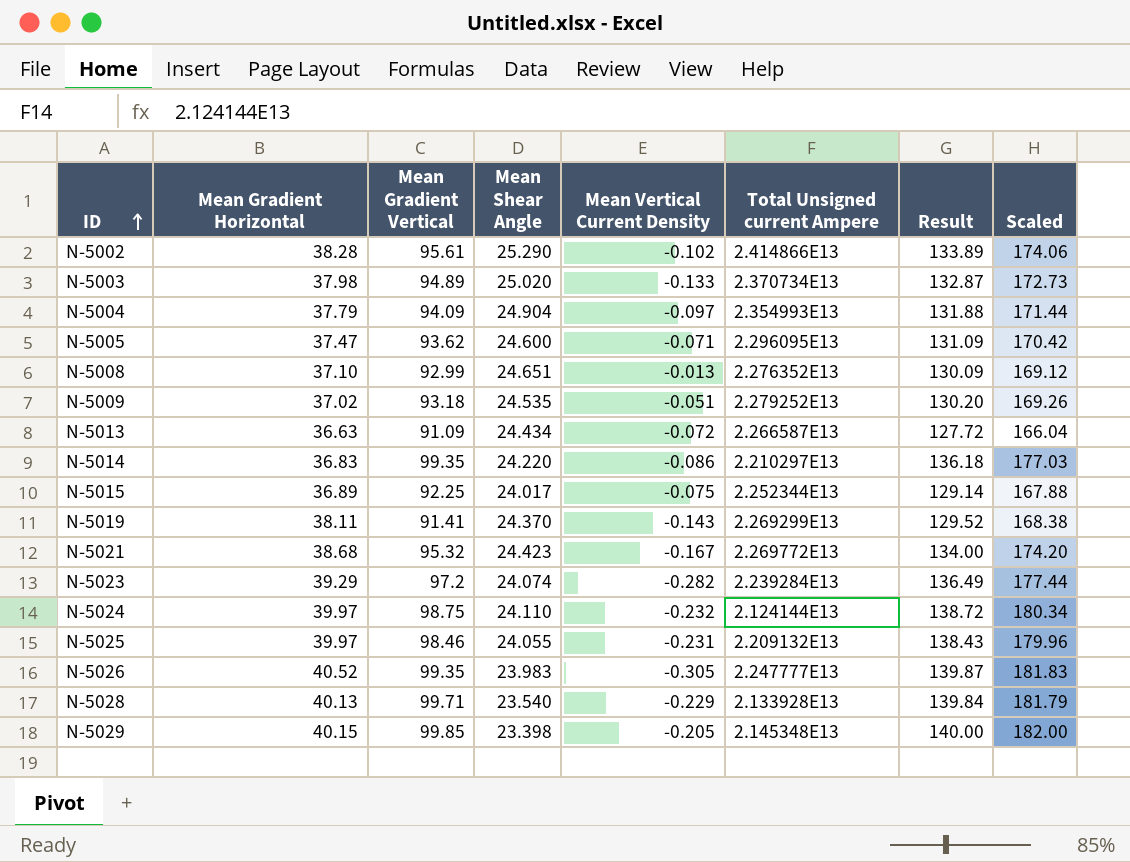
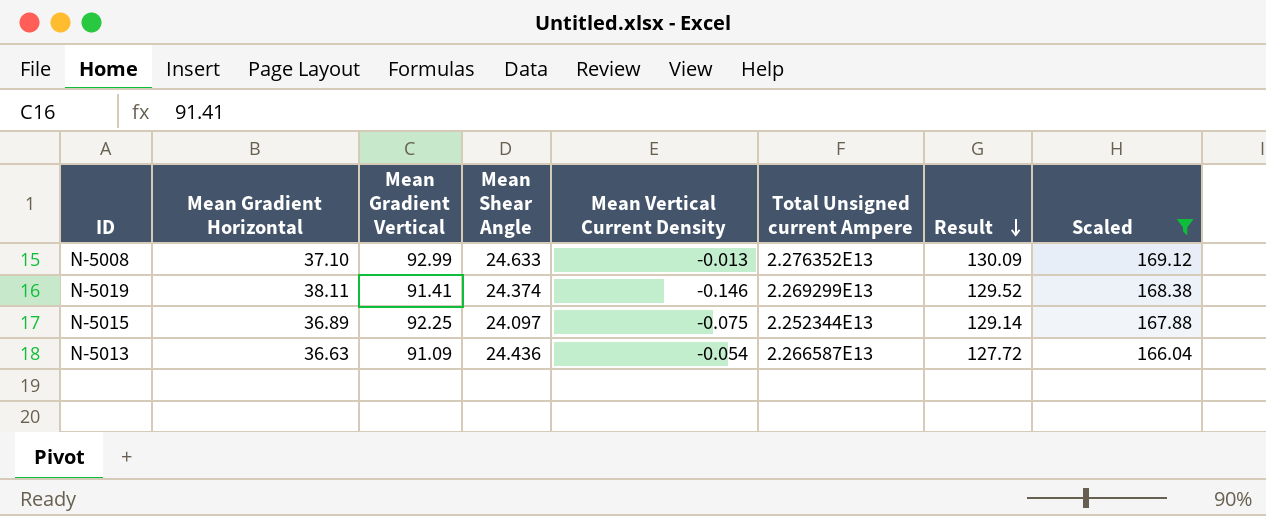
filter: none -> Scaled <= 169.12
row order: ID ascending -> Result descending
N-5008 | Mean Shear Angle: 24.651 -> 24.633
N-5019 | Mean Shear Angle: 24.370 -> 24.374
N-5019 | Mean Vertical Current Density: -0.143 -> -0.146
N-5015 | Mean Shear Angle: 24.017 -> 24.097
N-5013 | Mean Shear Angle: 24.434 -> 24.436
N-5013 | Mean Vertical Current Density: -0.072 -> -0.054

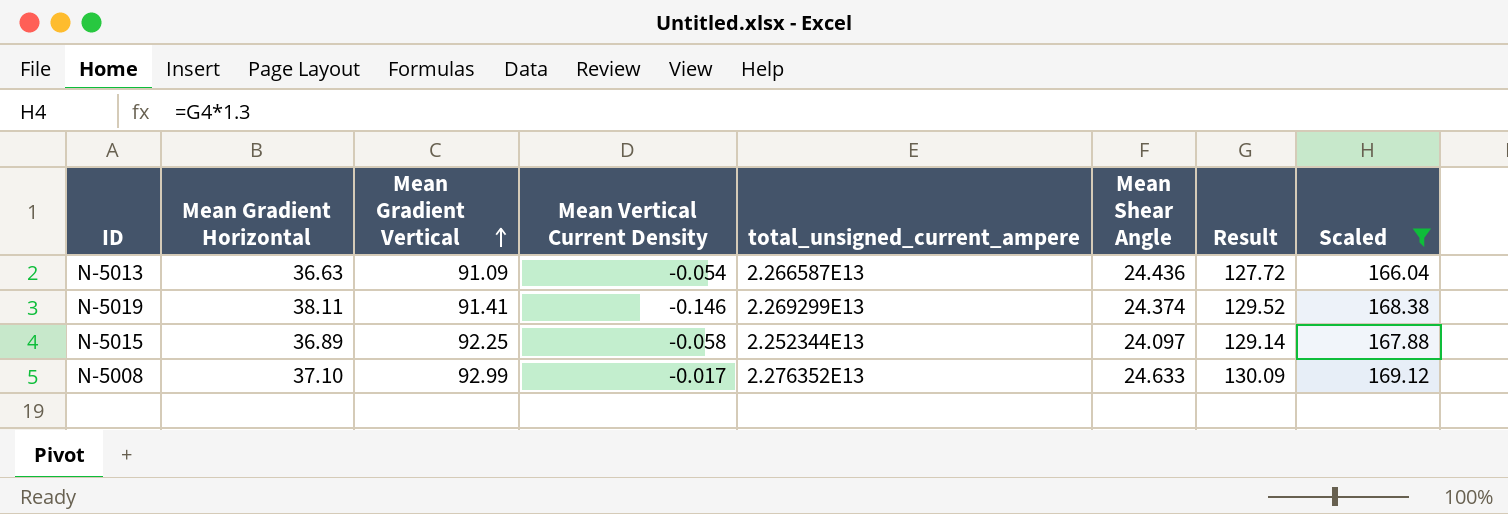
row order: Result descending -> Mean Gradient Vertical ascending
column name: Total Unsigned current Ampere -> total_unsigned_current_ampere
column Mean Shear Angle | position: 4 -> 6
N-5015 | Mean Vertical Current Density: -0.075 -> -0.058
N-5008 | Mean Vertical Current Density: -0.013 -> -0.017

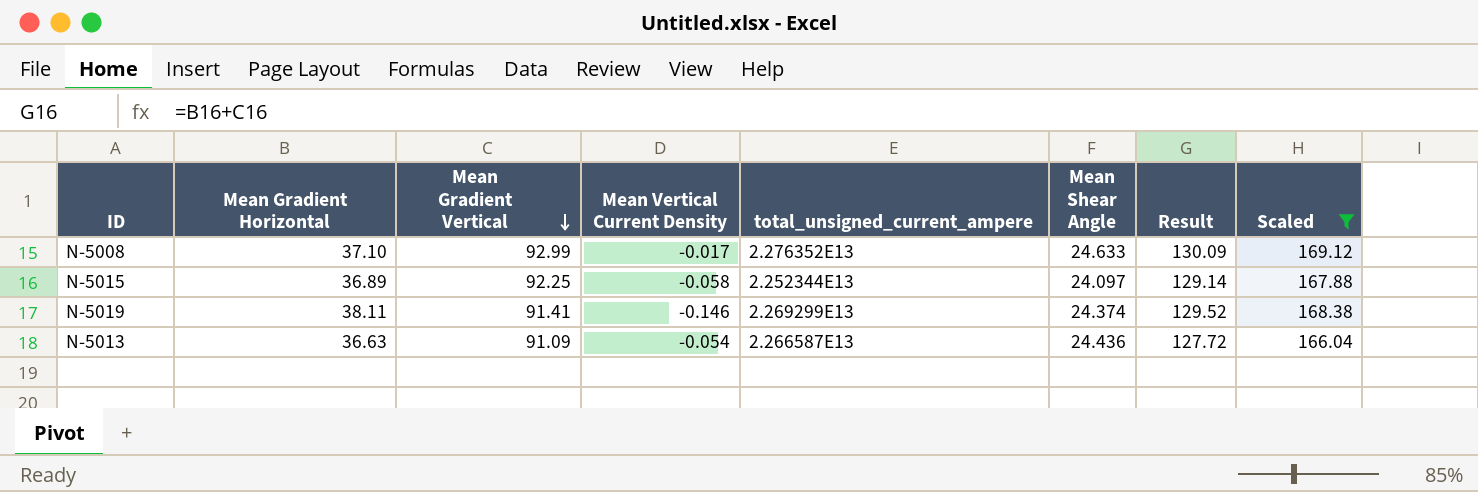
row order: Mean Gradient Vertical ascending -> Mean Gradient Vertical descending

